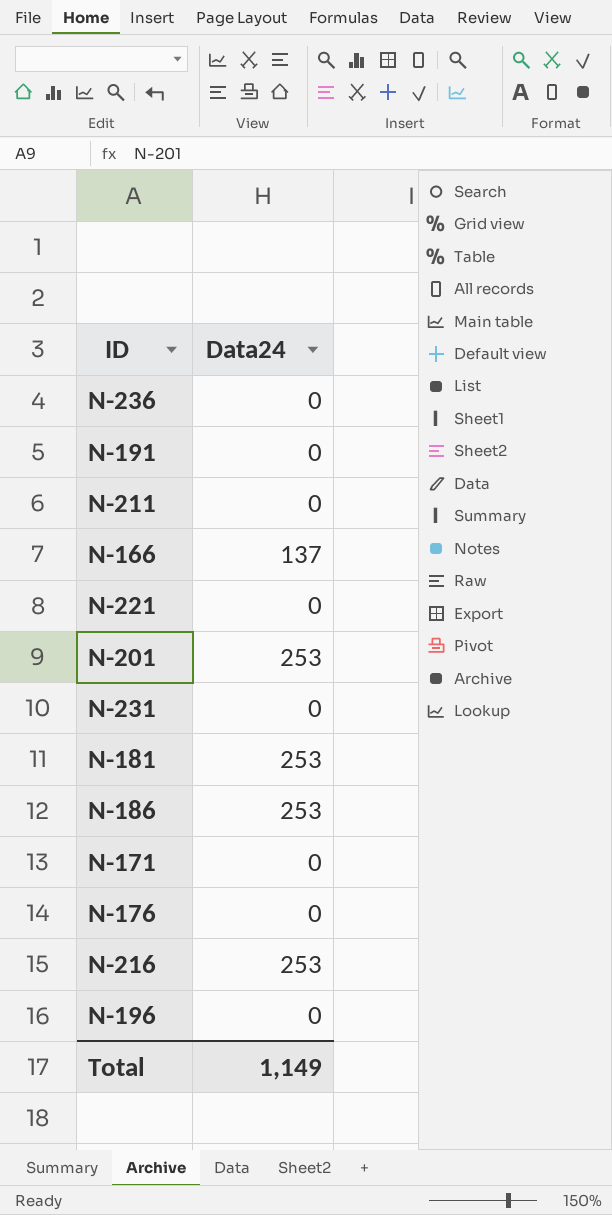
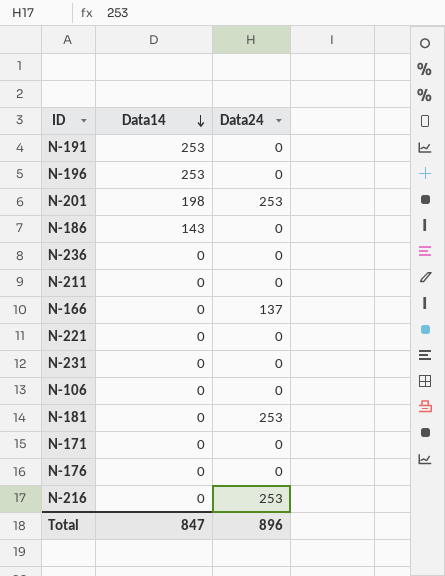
row order: none -> Data14 descending
column Data14 | position: none -> 2
N-186 | Data24: 253 -> 0
row N-106: none -> 0 | 0
Total | Data24: 1,149 -> 896

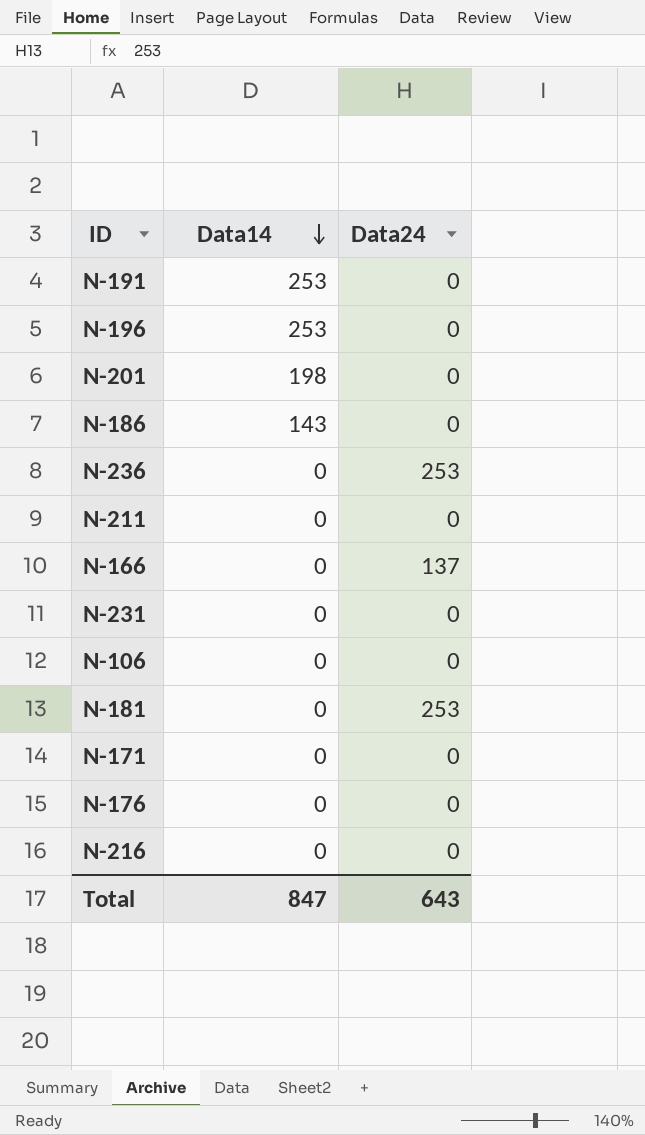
row N-221: 0 | 0 -> none
N-201 | Data24: 253 -> 0
N-236 | Data24: 0 -> 253
N-216 | Data24: 253 -> 0
Total | Data24: 896 -> 643

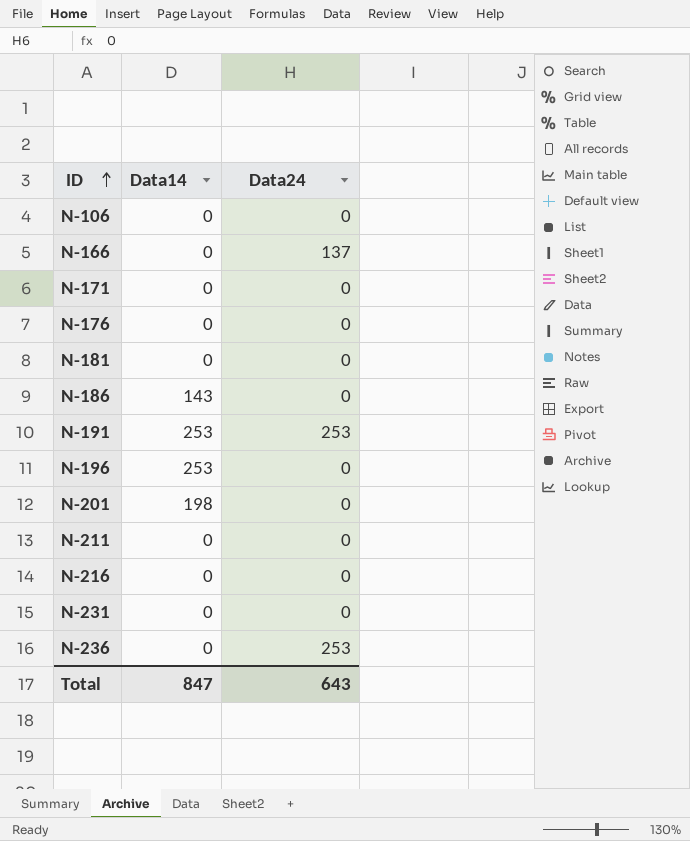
row order: Data14 descending -> ID ascending
N-181 | Data24: 253 -> 0
N-191 | Data24: 0 -> 253

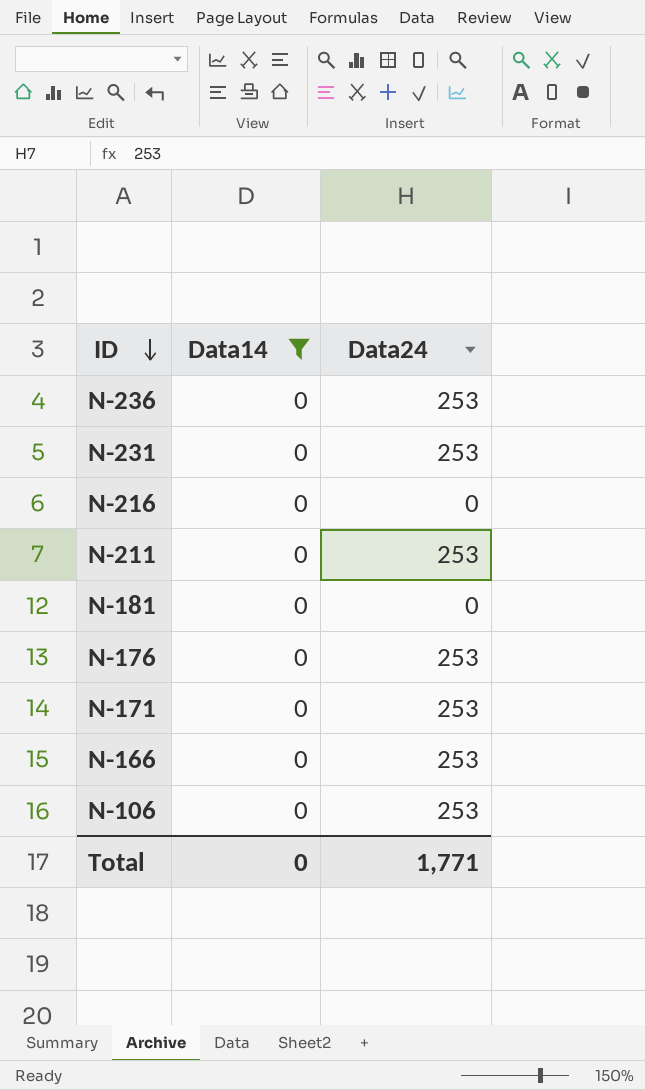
filter: none -> Data14 = 0
row order: ID ascending -> ID descending
N-231 | Data24: 0 -> 253
N-211 | Data24: 0 -> 253
N-176 | Data24: 0 -> 253
N-171 | Data24: 0 -> 253
N-166 | Data24: 137 -> 253
N-106 | Data24: 0 -> 253
Total | Data14: 847 -> 0
Total | Data24: 643 -> 1,771

